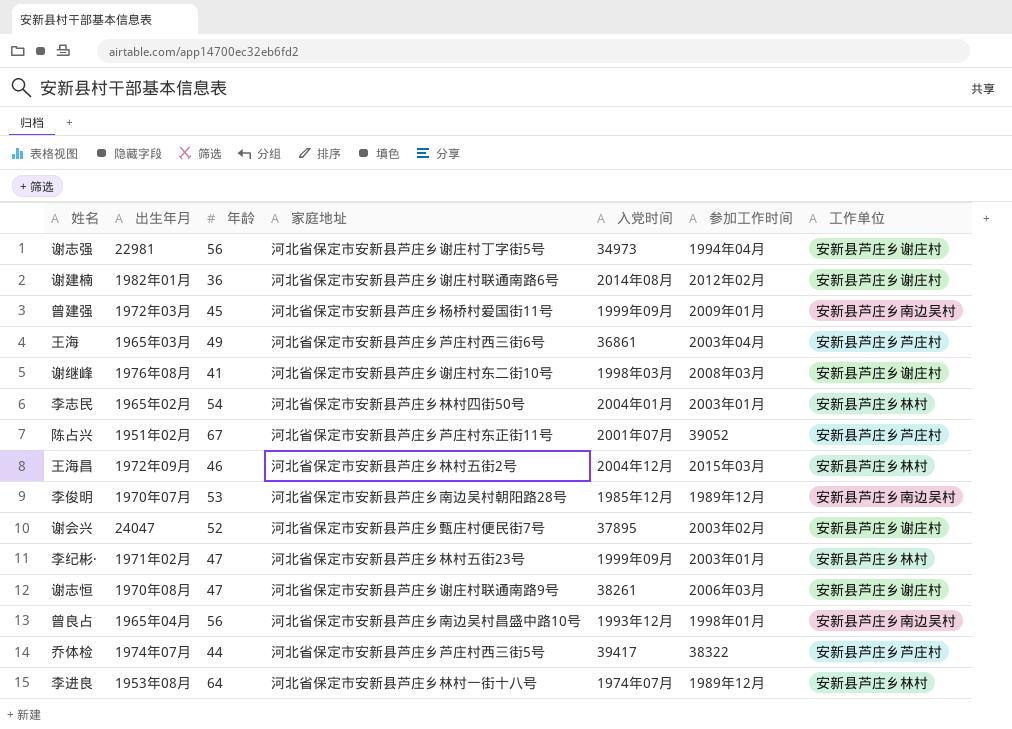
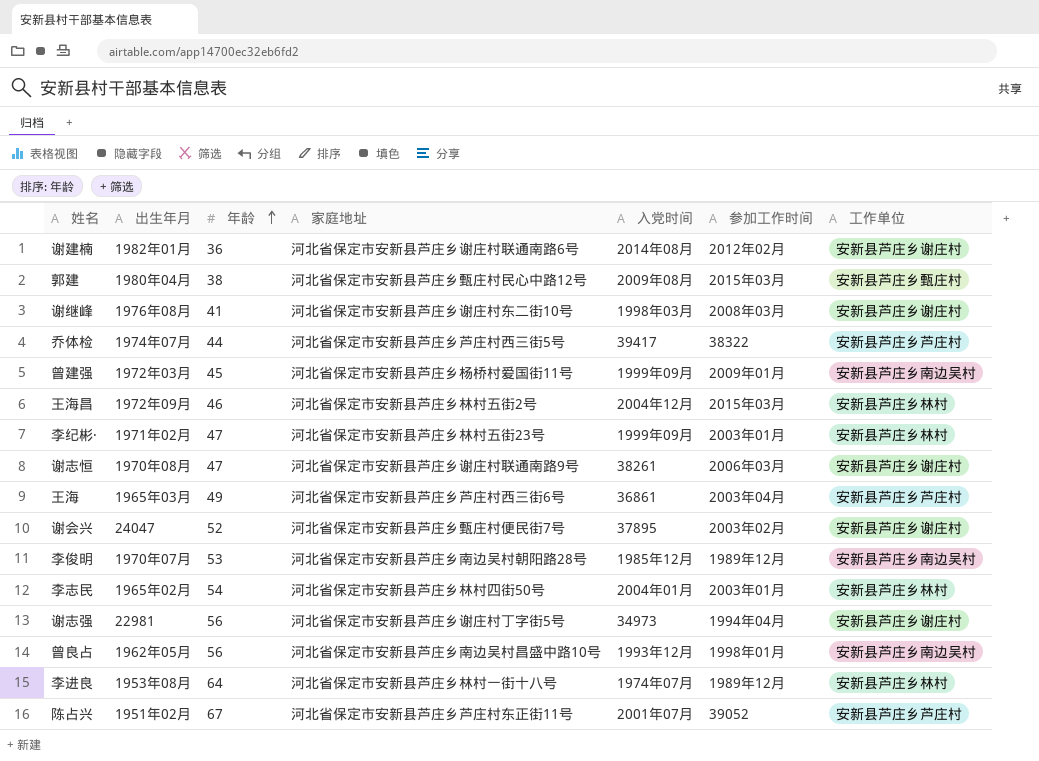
row order: none -> 年龄 ascending
row 郭建: none -> 1980年04月 | 38 | 河北省保定市安新县芦庄乡甄庄村民心中路12号 | 2009年08月 | 2015年03月 | 安新县芦庄乡甄庄村
曾良占 | 出生年月: 1965年04月 -> 1962年05月

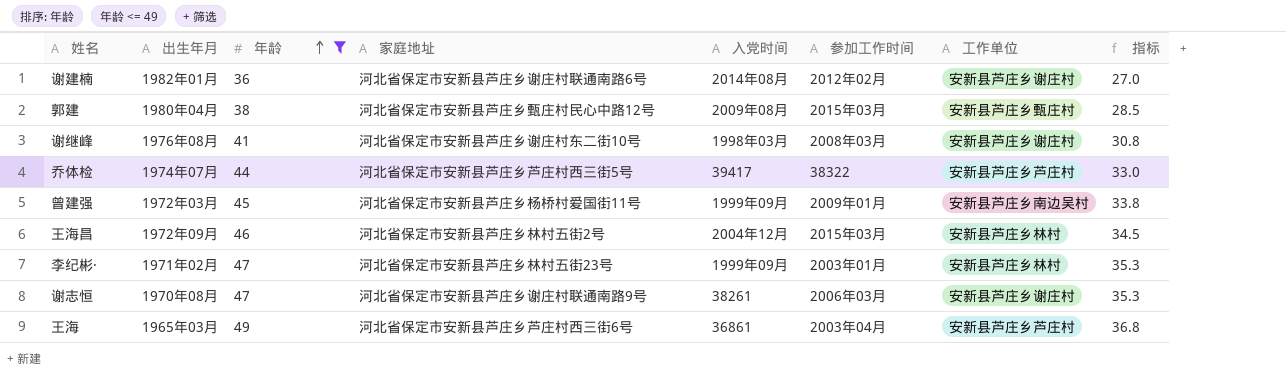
filter: none -> 年龄 <= 49
column 指标 | formula: none -> [年龄] * 0.75

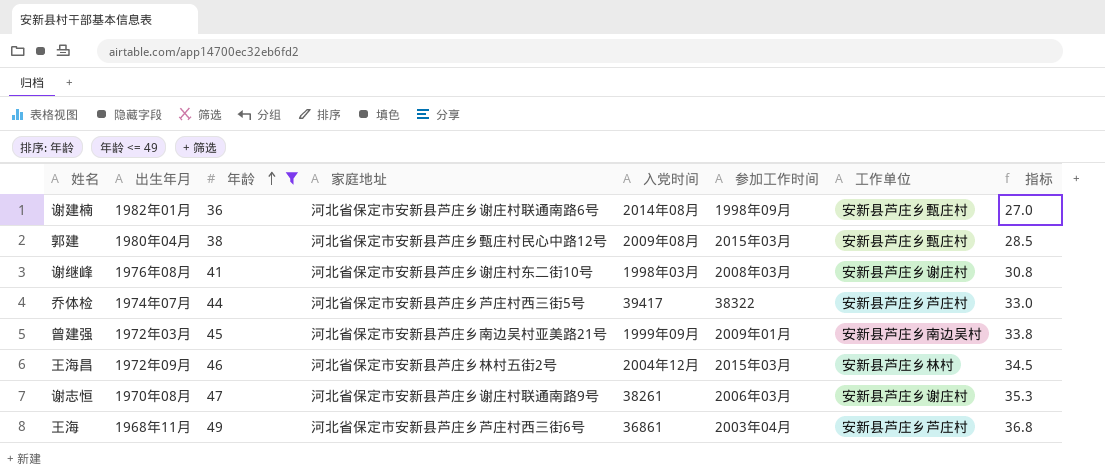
row 李纪彬·: 1971年02月 | 47 | 河北省保定市安新县芦庄乡林村五街23号 | 1999年09月 | 2003年01月 | 安新县芦庄乡林村 | 35.3 -> none
谢建楠 | 参加工作时间: 2012年02月 -> 1998年09月
谢建楠 | 工作单位: 安新县芦庄乡谢庄村 -> 安新县芦庄乡甄庄村
曾建强 | 家庭地址: 河北省保定市安新县芦庄乡杨桥村爱国街11号 -> 河北省保定市安新县芦庄乡南边吴村亚美路21号
王海 | 出生年月: 1965年03月 -> 1968年11月

